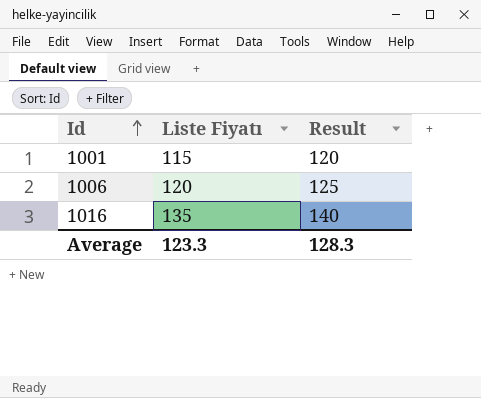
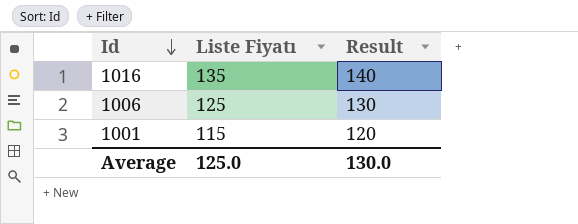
row order: Id ascending -> Id descending
1006 | Liste Fiyatı: 120 -> 125
1006 | Result: 125 -> 130
Average | Liste Fiyatı: 123.3 -> 125.0
Average | Result: 128.3 -> 130.0

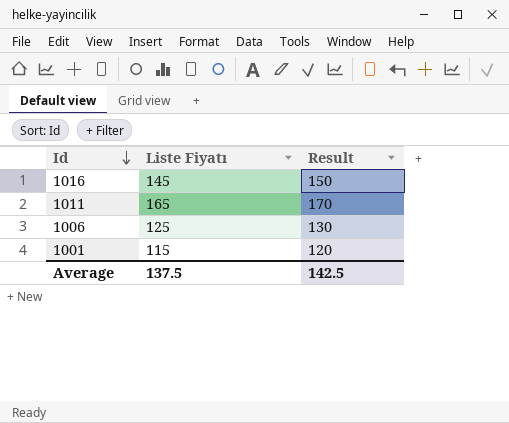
1016 | Liste Fiyatı: 135 -> 145
1016 | Result: 140 -> 150
row 1011: none -> 165 | 170
Average | Liste Fiyatı: 125.0 -> 137.5
Average | Result: 130.0 -> 142.5

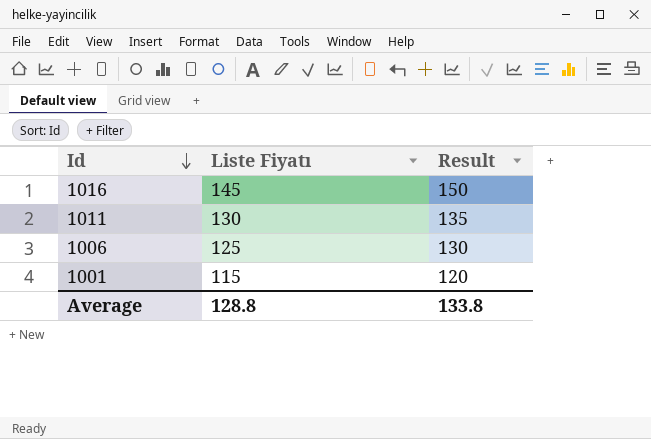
1011 | Liste Fiyatı: 165 -> 130
1011 | Result: 170 -> 135
Average | Liste Fiyatı: 137.5 -> 128.8
Average | Result: 142.5 -> 133.8

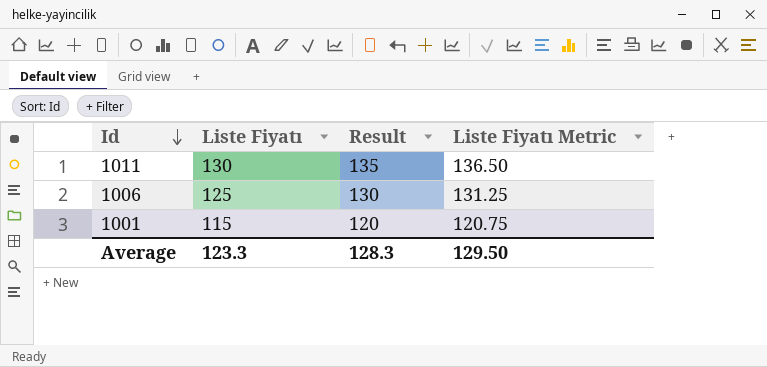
column Liste Fiyatı Metric | formula: none -> [Liste Fiyatı] * 1.05
row 1016: 145 | 150 -> none
Average | Liste Fiyatı: 128.8 -> 123.3
Average | Result: 133.8 -> 128.3

